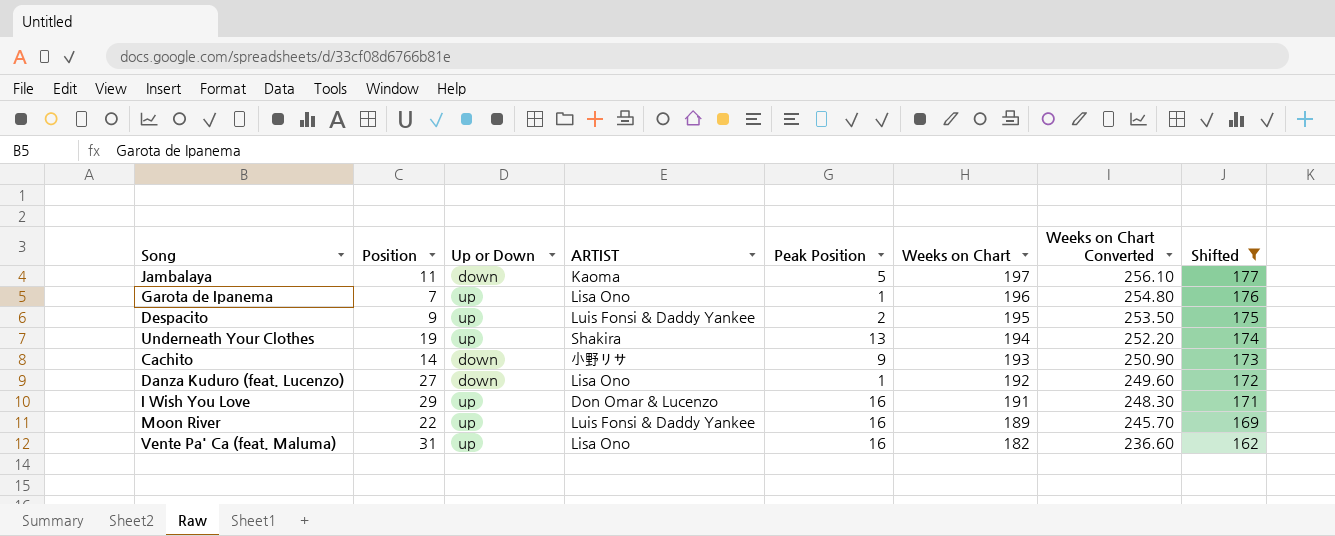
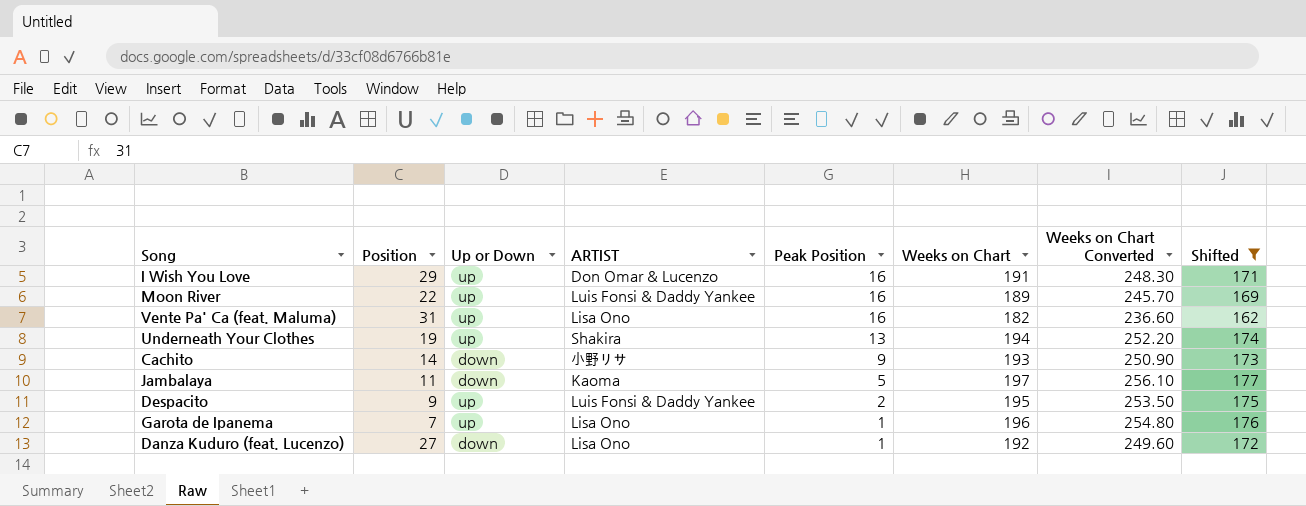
row order: Weeks on Chart descending -> Peak Position descending

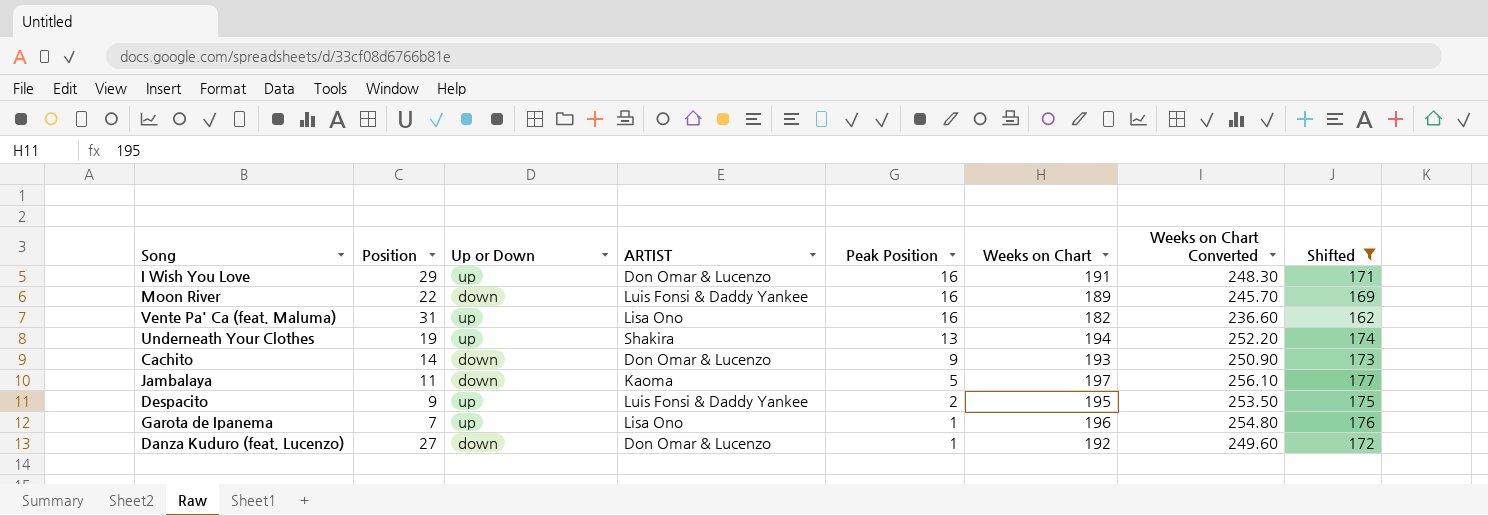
Moon River | Up or Down: up -> down
Cachito | ARTIST: 小野リサ -> Don Omar & Lucenzo
Danza Kuduro (feat. Lucenzo) | ARTIST: Lisa Ono -> Don Omar & Lucenzo

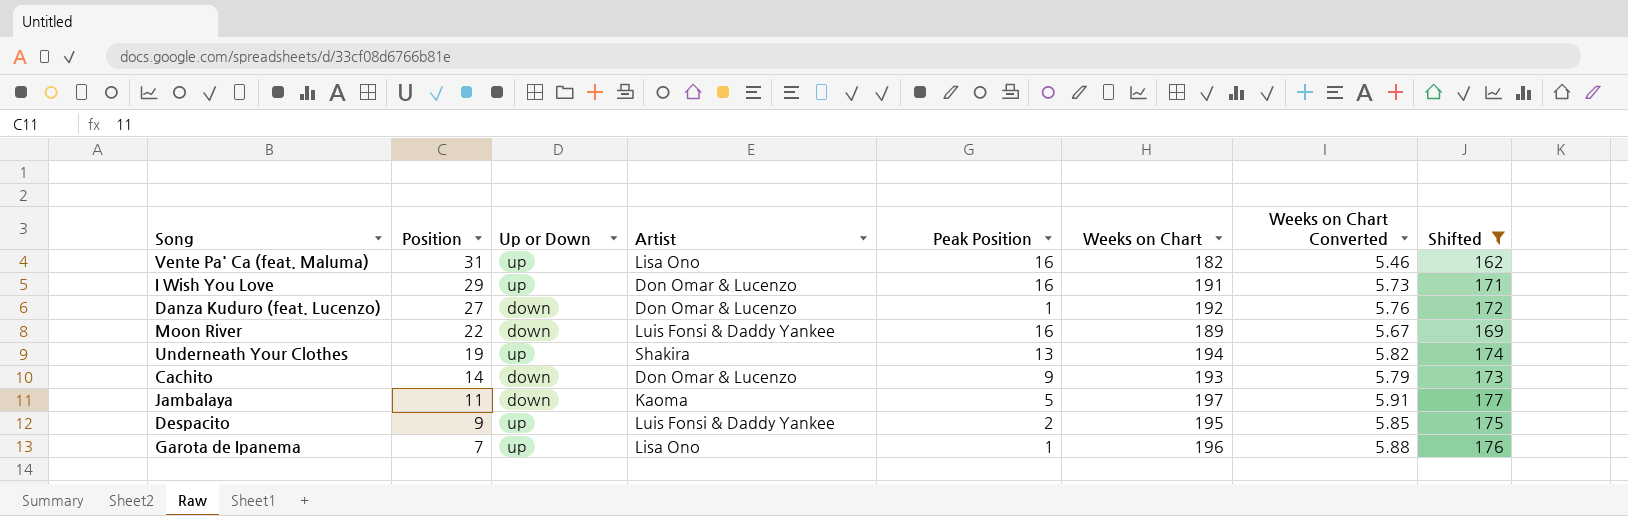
row order: Peak Position descending -> Position descending
column name: ARTIST -> Artist
column Weeks on Chart Converted | formula: [Weeks on Chart] * 1.3 -> [Weeks on Chart] * 0.03

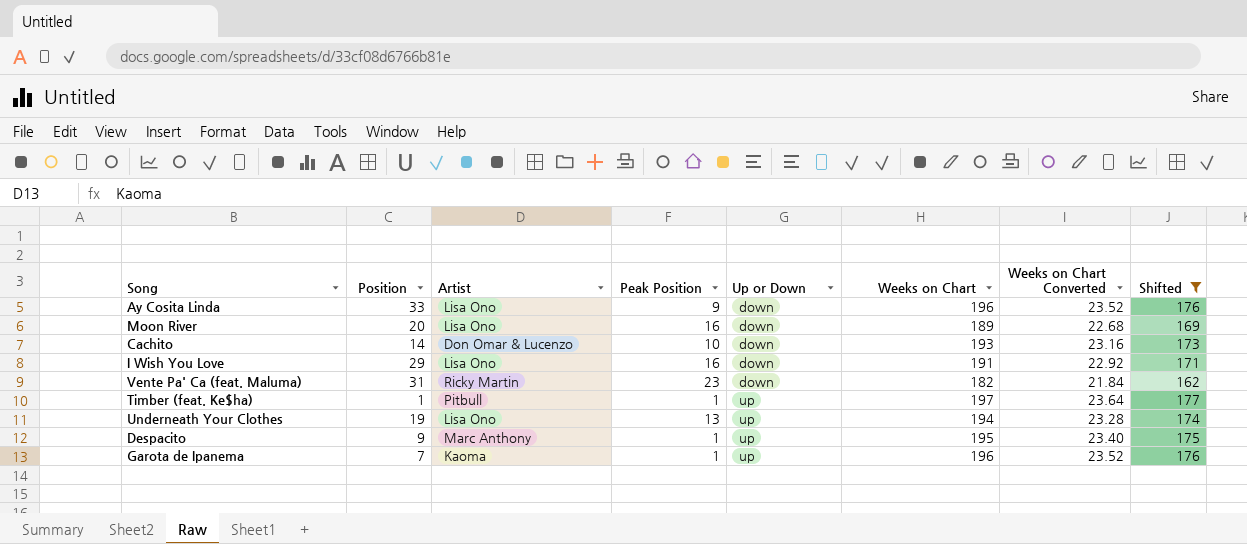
row order: Position descending -> Up or Down ascending
column Up or Down | position: 3 -> 5
column Weeks on Chart Converted | formula: [Weeks on Chart] * 0.03 -> [Weeks on Chart] * 0.12
row Danza Kuduro (feat. Lucenzo): 27 | down | Don Omar & Lucenzo | 1 | 192 | 5.76 | 172 -> none
row Jambalaya: 11 | down | Kaoma | 5 | 197 | 5.91 | 177 -> none
row Ay Cosita Linda: none -> 33 | Lisa Ono | 9 | down | 196 | 23.52 | 176
Moon River | Position: 22 -> 20
Moon River | Artist: Luis Fonsi & Daddy Yankee -> Lisa Ono
Cachito | Peak Position: 9 -> 10
I Wish You Love | Artist: Don Omar & Lucenzo -> Lisa Ono
I Wish You Love | Up or Down: up -> down
Vente Pa' Ca (feat. Maluma) | Artist: Lisa Ono -> Ricky Martin
Vente Pa' Ca (feat. Maluma) | Peak Position: 16 -> 23
Vente Pa' Ca (feat. Maluma) | Up or Down: up -> down
row Timber (feat. Ke$ha): none -> 1 | Pitbull | 1 | up | 197 | 23.64 | 177
Underneath Your Clothes | Artist: Shakira -> Lisa Ono
Despacito | Artist: Luis Fonsi & Daddy Yankee -> Marc Anthony
Despacito | Peak Position: 2 -> 1
Garota de Ipanema | Artist: Lisa Ono -> Kaoma

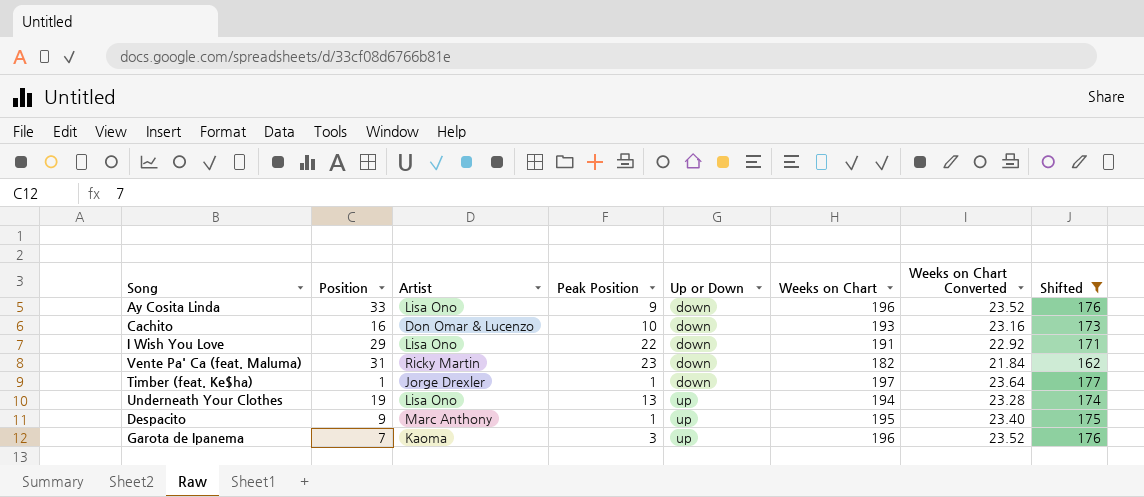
row Moon River: 20 | Lisa Ono | 16 | down | 189 | 22.68 | 169 -> none
Cachito | Position: 14 -> 16
I Wish You Love | Peak Position: 16 -> 22
Timber (feat. Ke$ha) | Artist: Pitbull -> Jorge Drexler
Timber (feat. Ke$ha) | Up or Down: up -> down
Garota de Ipanema | Peak Position: 1 -> 3

